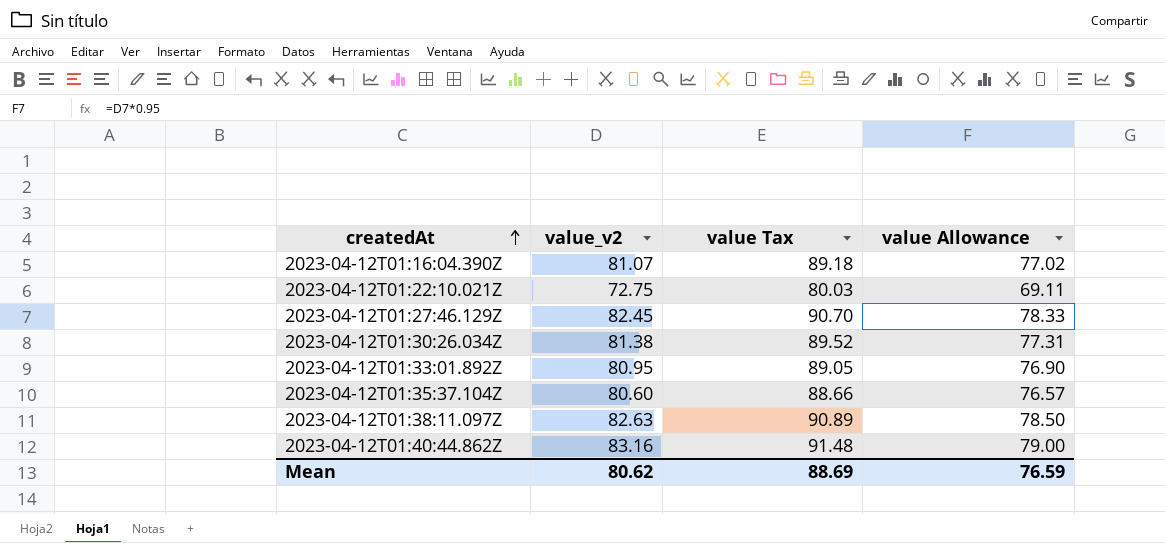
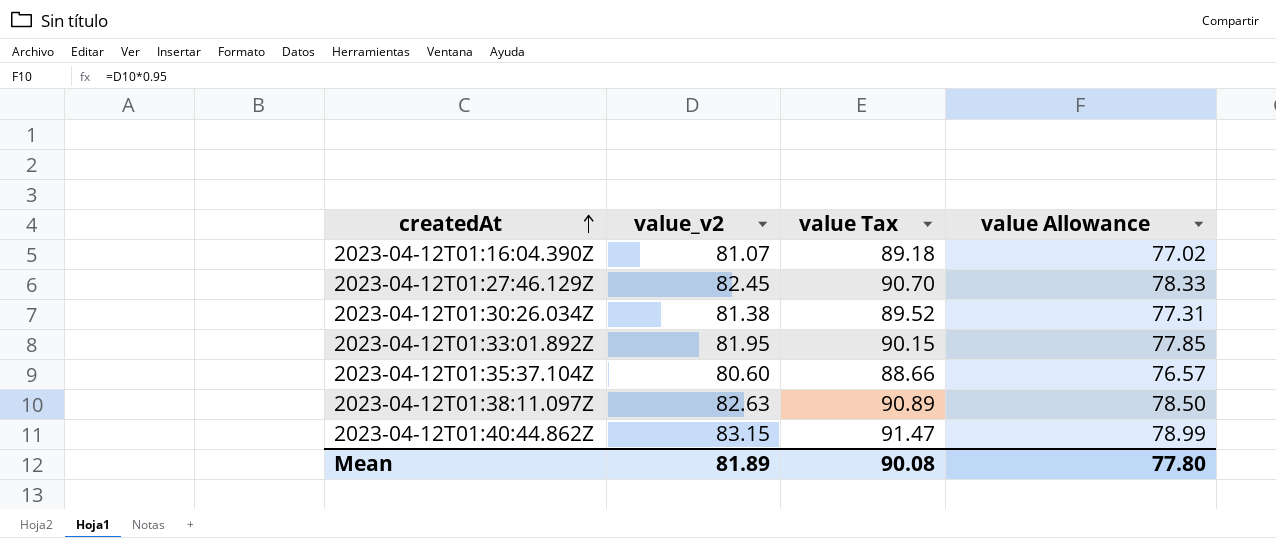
row 2023-04-12T01:22:10.021Z: 72.75 | 80.03 | 69.11 -> none
2023-04-12T01:33:01.892Z | value_v2: 80.95 -> 81.95
2023-04-12T01:33:01.892Z | value Tax: 89.05 -> 90.15
2023-04-12T01:33:01.892Z | value Allowance: 76.90 -> 77.85
2023-04-12T01:40:44.862Z | value_v2: 83.16 -> 83.15
2023-04-12T01:40:44.862Z | value Tax: 91.48 -> 91.47
2023-04-12T01:40:44.862Z | value Allowance: 79.00 -> 78.99
Mean | value_v2: 80.62 -> 81.89
Mean | value Tax: 88.69 -> 90.08
Mean | value Allowance: 76.59 -> 77.80

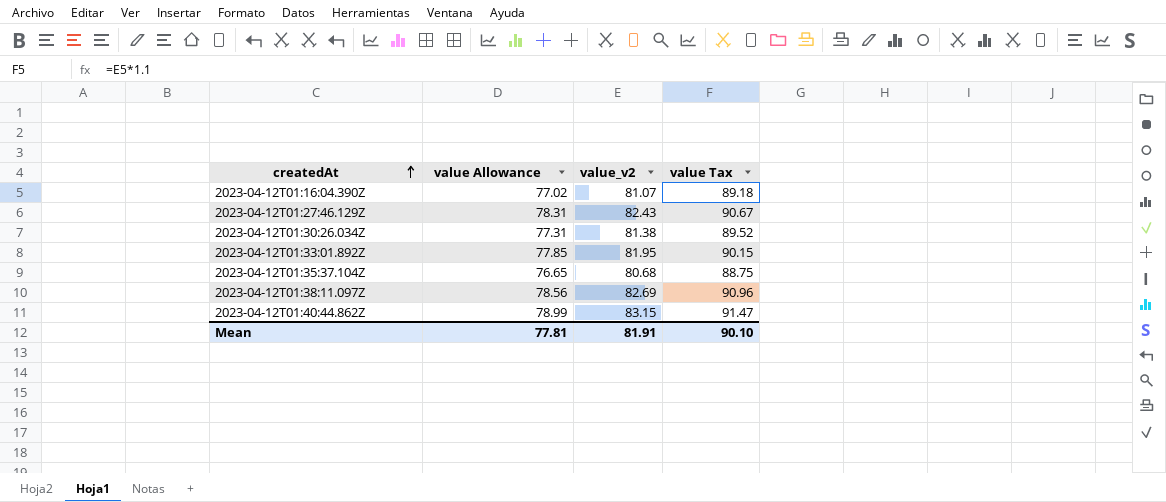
column value Allowance | position: 4 -> 2
2023-04-12T01:27:46.129Z | value Allowance: 78.33 -> 78.31
2023-04-12T01:27:46.129Z | value_v2: 82.45 -> 82.43
2023-04-12T01:27:46.129Z | value Tax: 90.70 -> 90.67
2023-04-12T01:35:37.104Z | value Allowance: 76.57 -> 76.65
2023-04-12T01:35:37.104Z | value_v2: 80.60 -> 80.68
2023-04-12T01:35:37.104Z | value Tax: 88.66 -> 88.75
2023-04-12T01:38:11.097Z | value Allowance: 78.50 -> 78.56
2023-04-12T01:38:11.097Z | value_v2: 82.63 -> 82.69
2023-04-12T01:38:11.097Z | value Tax: 90.89 -> 90.96
Mean | value Allowance: 77.80 -> 77.81
Mean | value_v2: 81.89 -> 81.91
Mean | value Tax: 90.08 -> 90.10

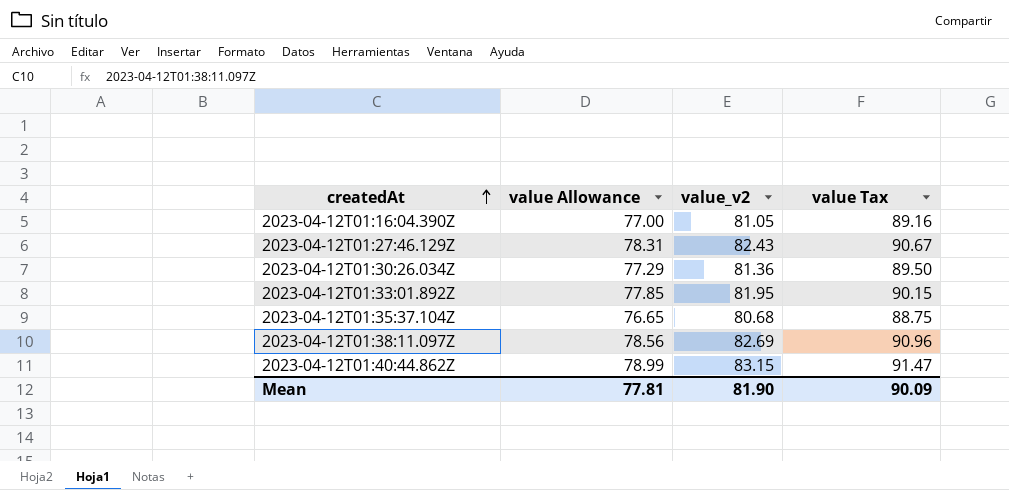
2023-04-12T01:16:04.390Z | value Allowance: 77.02 -> 77.00
2023-04-12T01:16:04.390Z | value_v2: 81.07 -> 81.05
2023-04-12T01:16:04.390Z | value Tax: 89.18 -> 89.16
2023-04-12T01:30:26.034Z | value Allowance: 77.31 -> 77.29
2023-04-12T01:30:26.034Z | value_v2: 81.38 -> 81.36
2023-04-12T01:30:26.034Z | value Tax: 89.52 -> 89.50
Mean | value_v2: 81.91 -> 81.90
Mean | value Tax: 90.10 -> 90.09

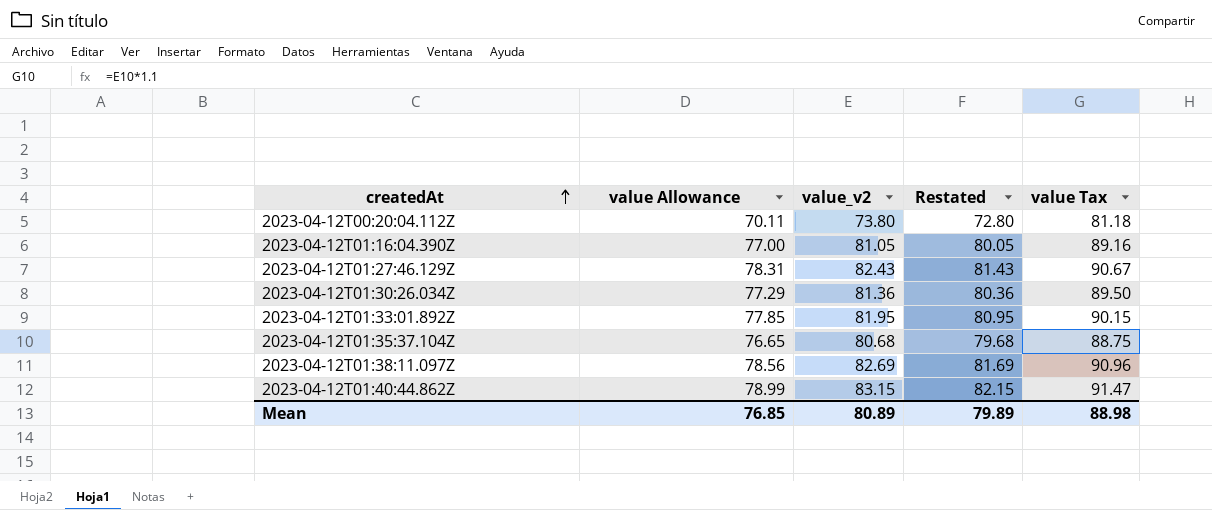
column Restated | formula: none -> [value_v2] - 1
row 2023-04-12T00:20:04.112Z: none -> 70.11 | 73.80 | 72.80 | 81.18
Mean | value Allowance: 77.81 -> 76.85
Mean | value_v2: 81.90 -> 80.89
Mean | value Tax: 90.09 -> 88.98

